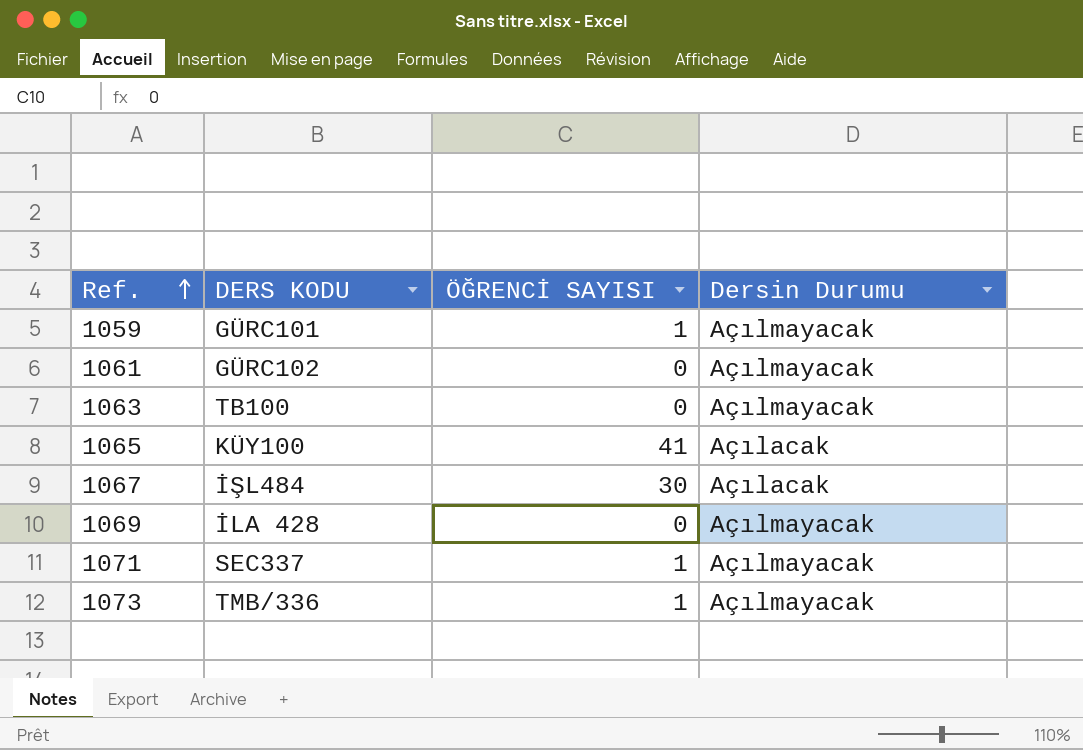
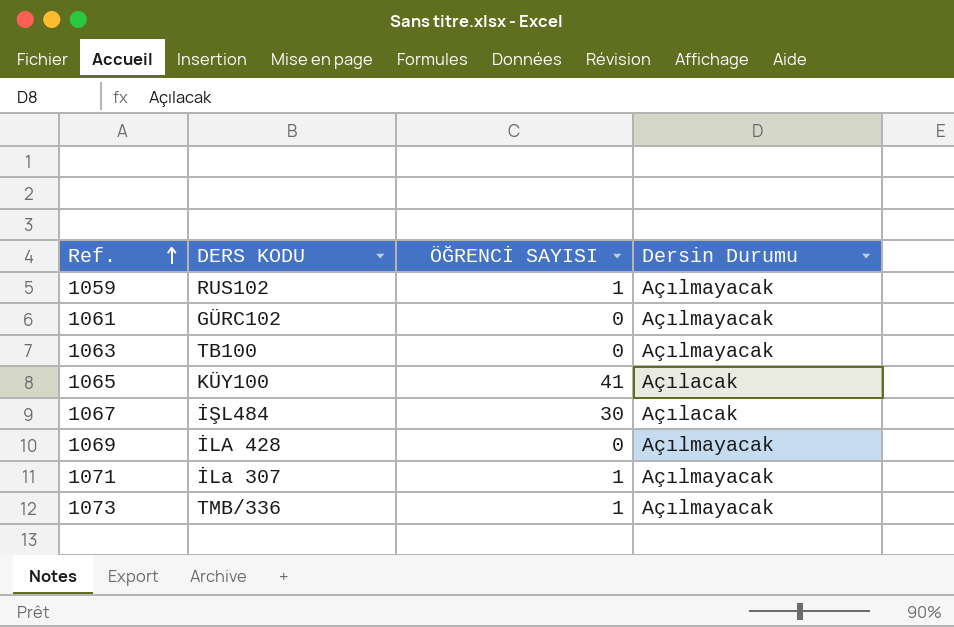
1059 | DERS KODU: GÜRC101 -> RUS102
1071 | DERS KODU: SEC337 -> İLa 307

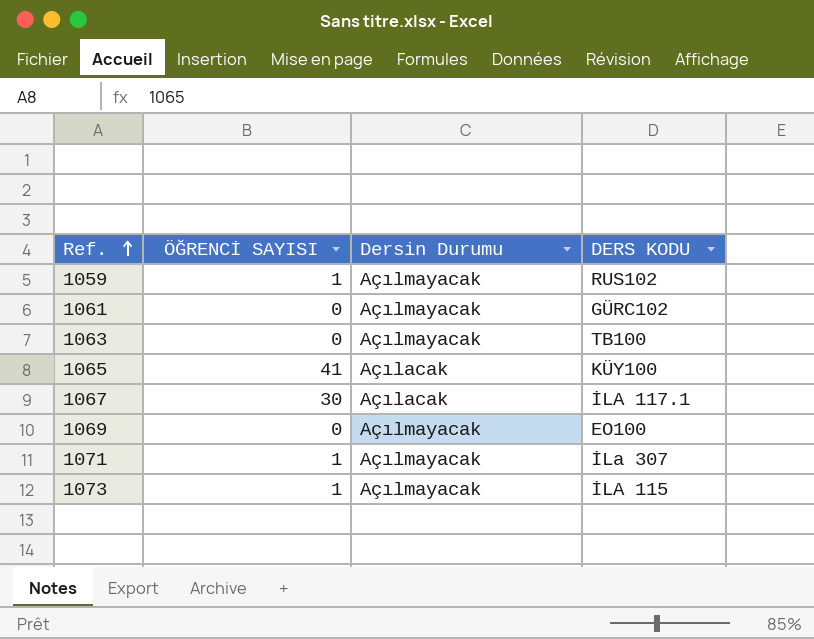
column DERS KODU | position: 2 -> 4
1067 | DERS KODU: İŞL484 -> İLA 117.1
1069 | DERS KODU: İLA 428 -> EO100
1073 | DERS KODU: TMB/336 -> İLA 115

